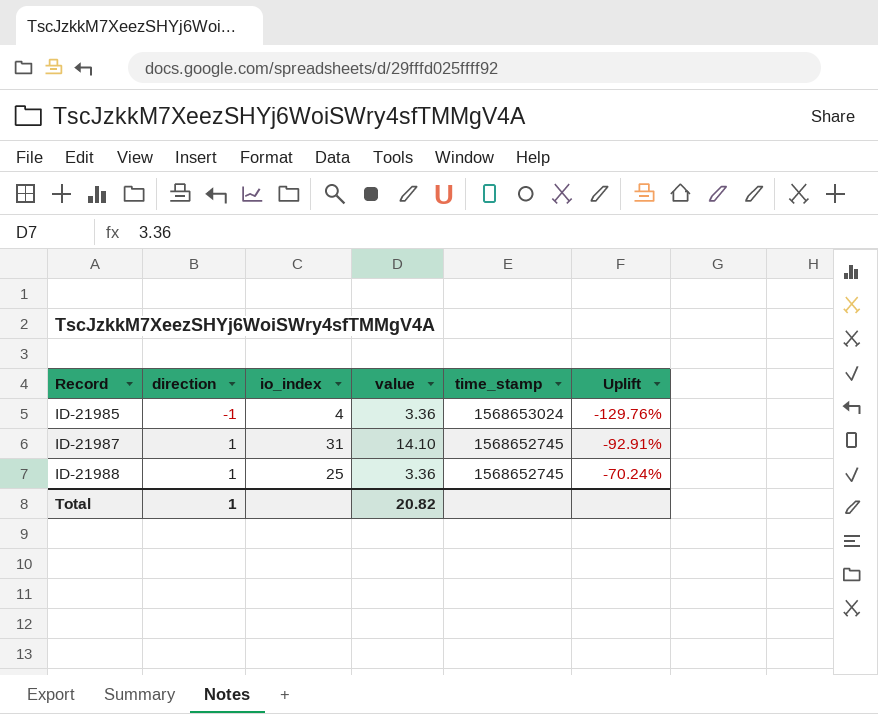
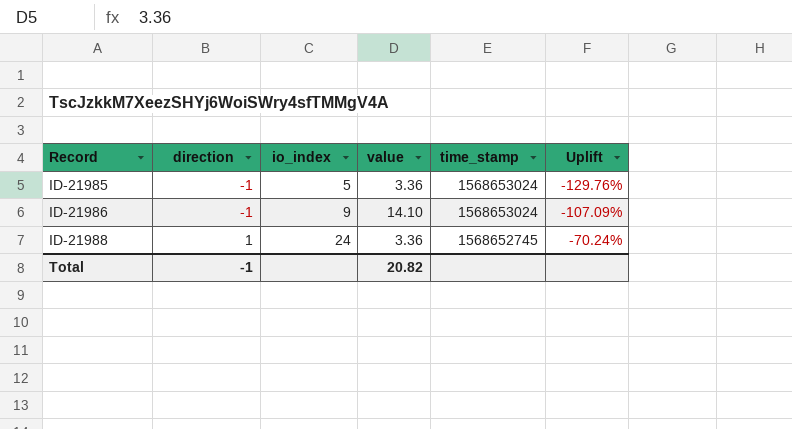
row ID-21987: 1 | 31 | 14.10 | 1568652745 | -92.91% -> none
ID-21985 | io_index: 4 -> 5
row ID-21986: none -> -1 | 9 | 14.10 | 1568653024 | -107.09%
ID-21988 | io_index: 25 -> 24
Total | direction: 1 -> -1

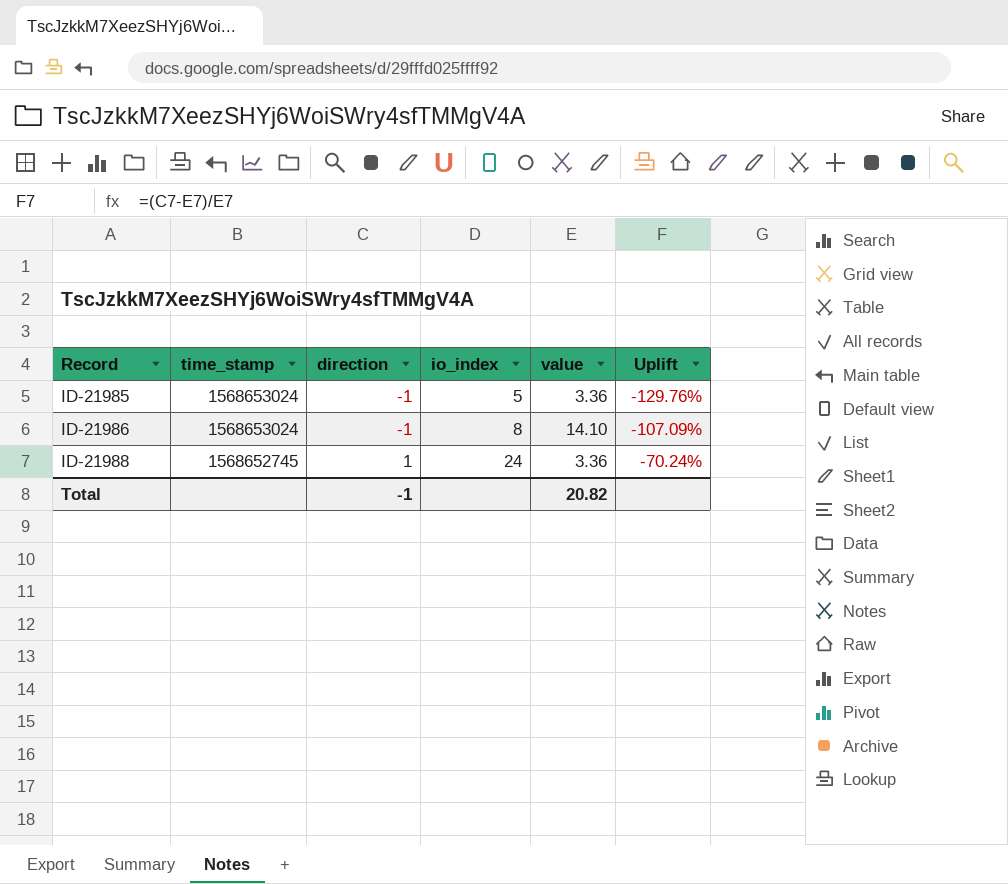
column time_stamp | position: 5 -> 2
ID-21986 | io_index: 9 -> 8

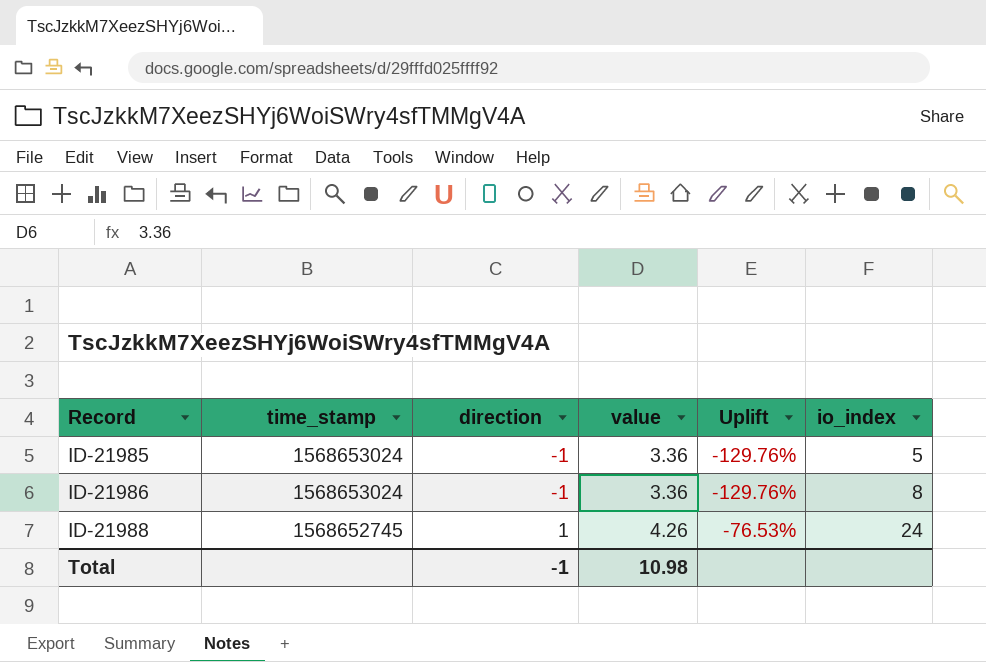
column io_index | position: 4 -> 6
ID-21986 | value: 14.10 -> 3.36
ID-21986 | Uplift: -107.09% -> -129.76%
ID-21988 | value: 3.36 -> 4.26
ID-21988 | Uplift: -70.24% -> -76.53%
Total | value: 20.82 -> 10.98

